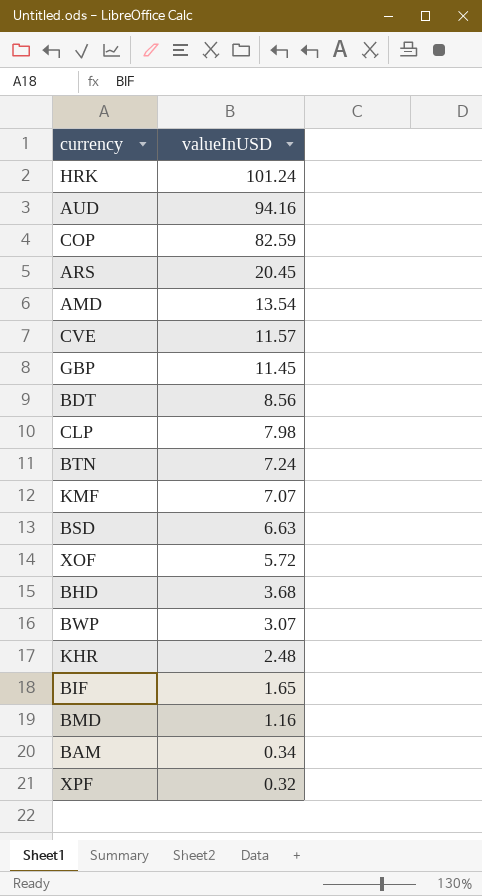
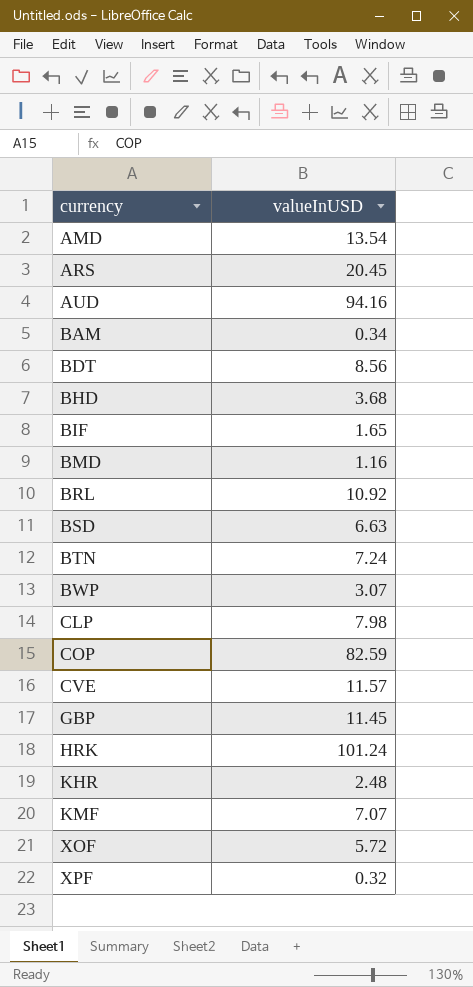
row order: valueInUSD descending -> currency ascending
row BRL: none -> 10.92

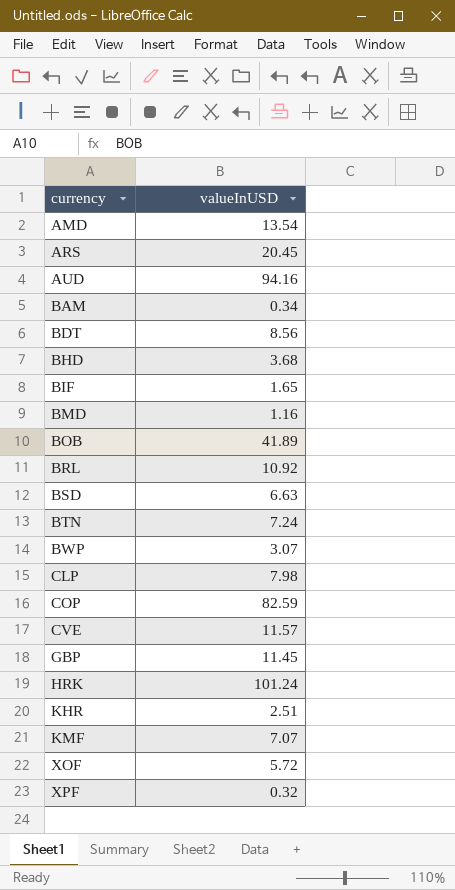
row BOB: none -> 41.89
KHR | valueInUSD: 2.48 -> 2.51

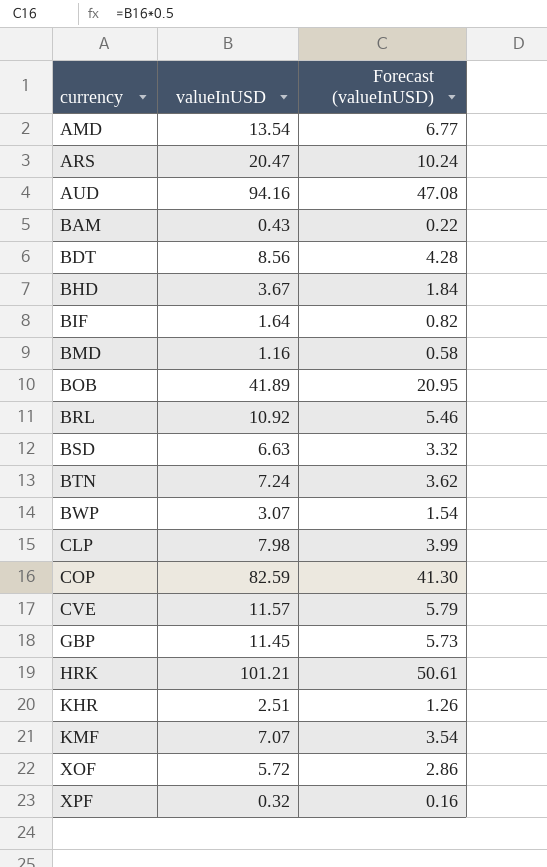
column Forecast (valueInUSD) | formula: none -> [valueInUSD] * 0.5
ARS | valueInUSD: 20.45 -> 20.47
BAM | valueInUSD: 0.34 -> 0.43
BHD | valueInUSD: 3.68 -> 3.67
BIF | valueInUSD: 1.65 -> 1.64
HRK | valueInUSD: 101.24 -> 101.21

